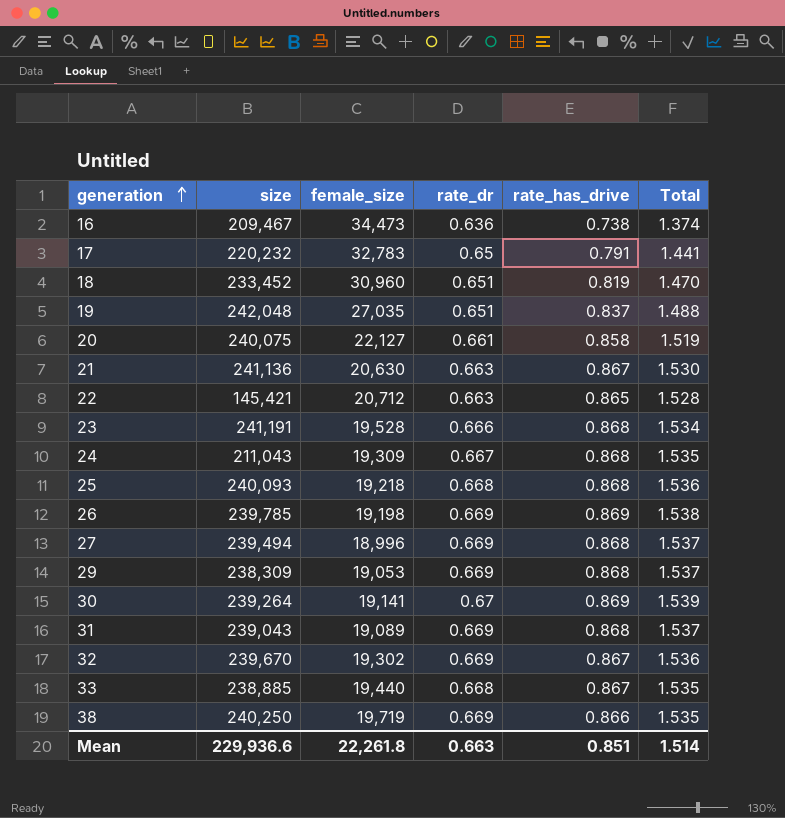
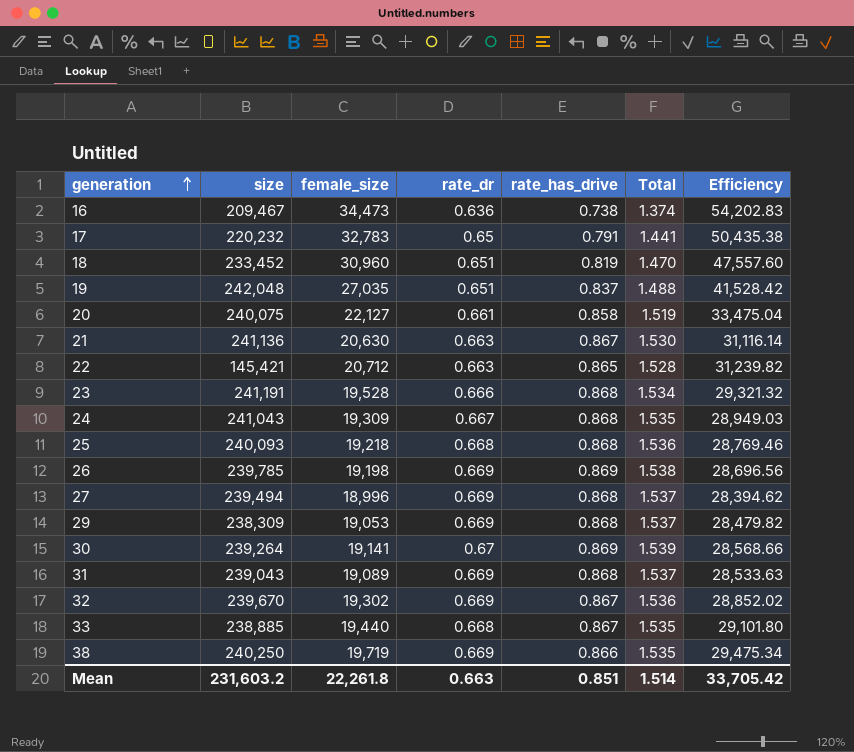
column Efficiency | formula: none -> [female_size] / [rate_dr]
24 | size: 211,043 -> 241,043
Mean | size: 229,936.6 -> 231,603.2

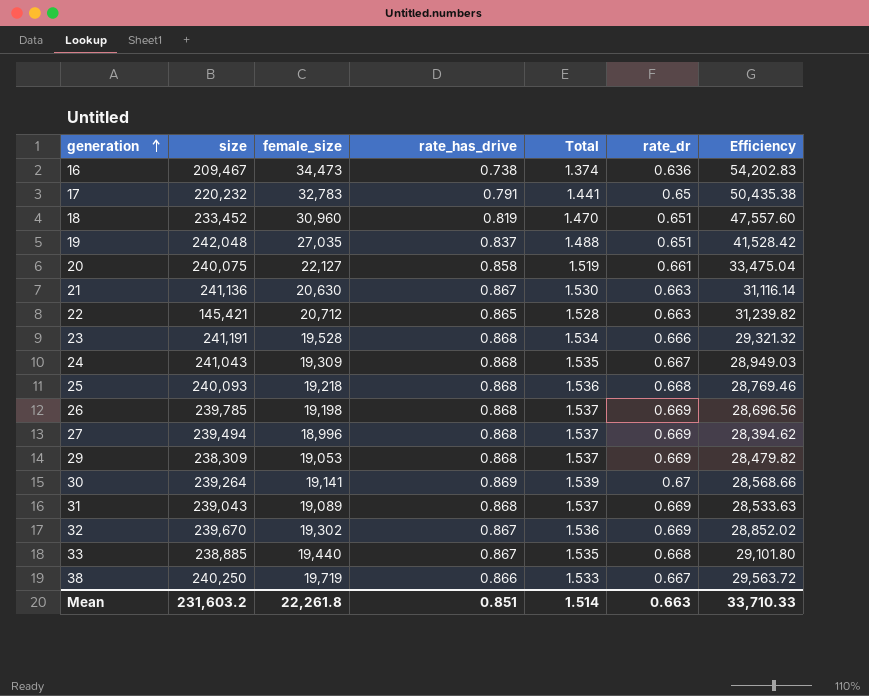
column rate_dr | position: 4 -> 6
26 | rate_has_drive: 0.869 -> 0.868
26 | Total: 1.538 -> 1.537
38 | Total: 1.535 -> 1.533
38 | rate_dr: 0.669 -> 0.667
38 | Efficiency: 29,475.34 -> 29,563.72
Mean | Efficiency: 33,705.42 -> 33,710.33

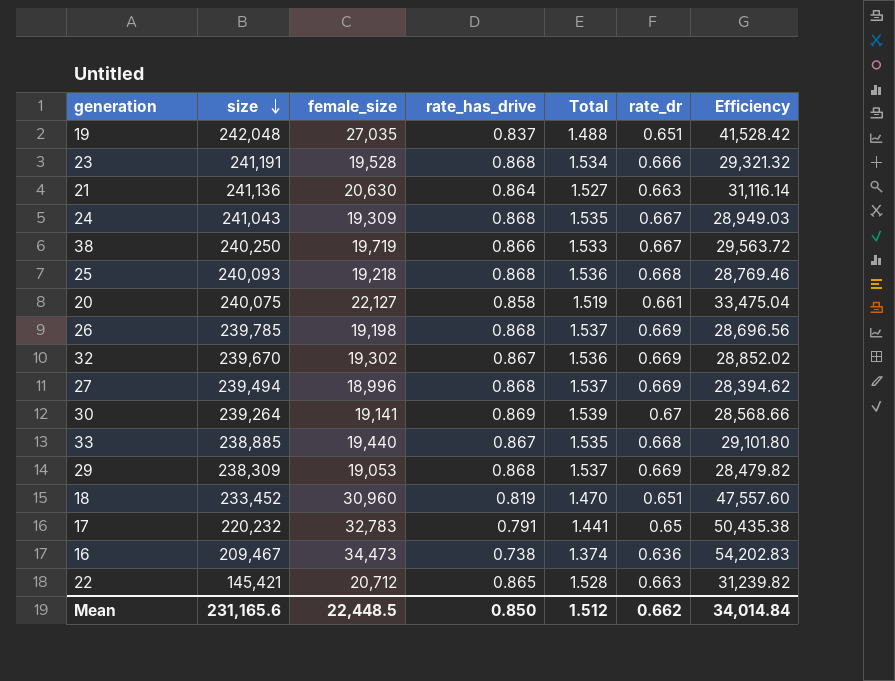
row order: generation ascending -> size descending
row 31: 239,043 | 19,089 | 0.868 | 1.537 | 0.669 | 28,533.63 -> none
21 | rate_has_drive: 0.867 -> 0.864
21 | Total: 1.530 -> 1.527
Mean | size: 231,603.2 -> 231,165.6
Mean | female_size: 22,261.8 -> 22,448.5
Mean | rate_has_drive: 0.851 -> 0.850
Mean | Total: 1.514 -> 1.512
Mean | rate_dr: 0.663 -> 0.662
Mean | Efficiency: 33,710.33 -> 34,014.84

